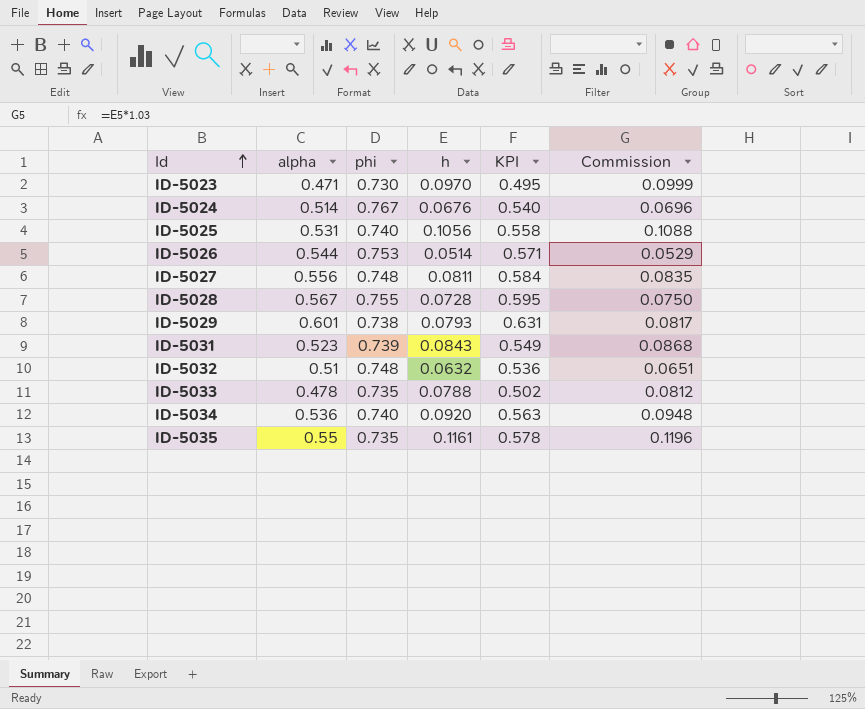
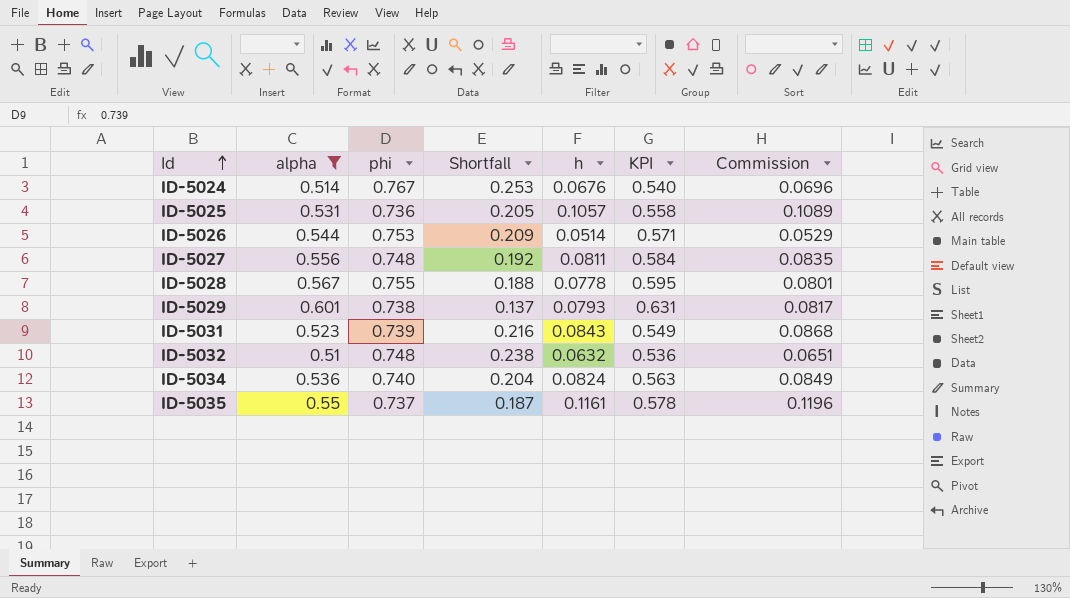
filter: none -> alpha >= 0.51
column Shortfall | formula: none -> [phi] - [alpha]
ID-5025 | phi: 0.740 -> 0.736
ID-5025 | h: 0.1056 -> 0.1057
ID-5025 | Commission: 0.1088 -> 0.1089
ID-5028 | h: 0.0728 -> 0.0778
ID-5028 | Commission: 0.0750 -> 0.0801
ID-5034 | h: 0.0920 -> 0.0824
ID-5034 | Commission: 0.0948 -> 0.0849
ID-5035 | phi: 0.735 -> 0.737

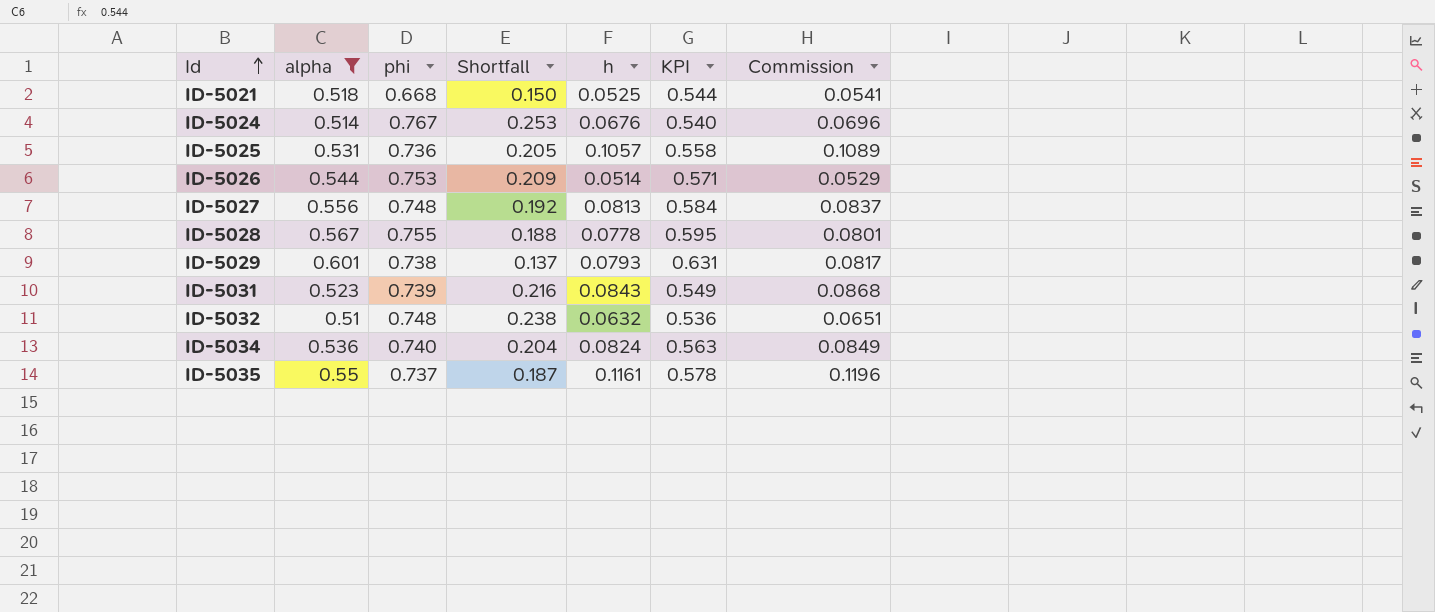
row ID-5021: none -> 0.518 | 0.668 | 0.150 | 0.0525 | 0.544 | 0.0541
ID-5027 | h: 0.0811 -> 0.0813
ID-5027 | Commission: 0.0835 -> 0.0837

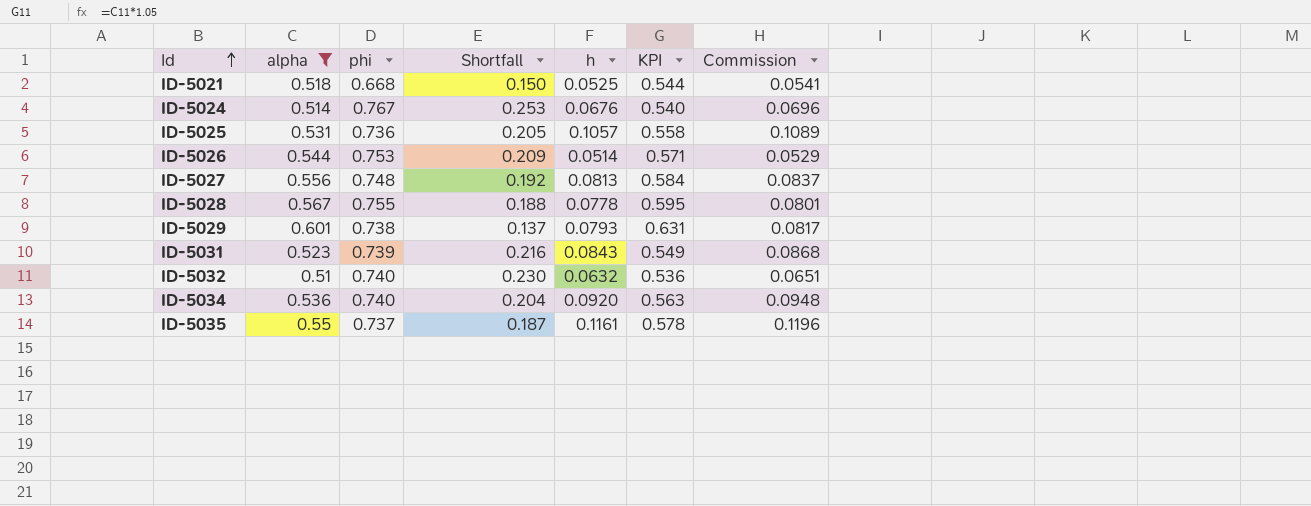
ID-5032 | phi: 0.748 -> 0.740
ID-5032 | Shortfall: 0.238 -> 0.230
ID-5034 | h: 0.0824 -> 0.0920
ID-5034 | Commission: 0.0849 -> 0.0948

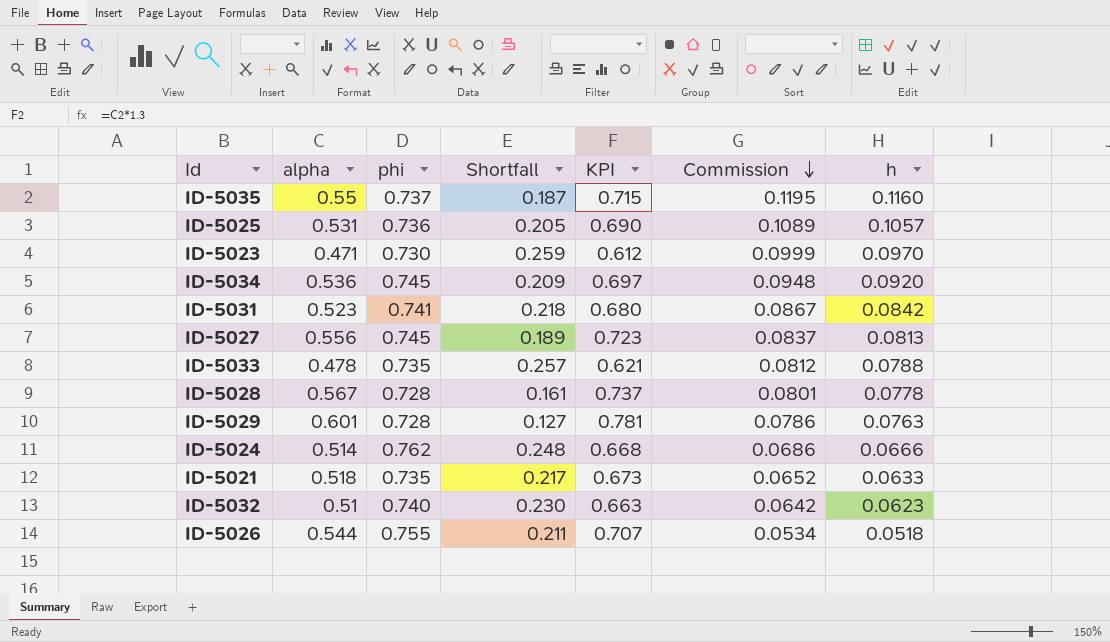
filter: alpha >= 0.51 -> none
row order: Id ascending -> Commission descending
column KPI | formula: [alpha] * 1.05 -> [alpha] * 1.3
column h | position: 5 -> 7
ID-5035 | Commission: 0.1196 -> 0.1195
ID-5035 | h: 0.1161 -> 0.1160
ID-5034 | phi: 0.740 -> 0.745
ID-5034 | Shortfall: 0.204 -> 0.209
ID-5031 | phi: 0.739 -> 0.741
ID-5031 | Shortfall: 0.216 -> 0.218
ID-5031 | Commission: 0.0868 -> 0.0867
ID-5031 | h: 0.0843 -> 0.0842
ID-5027 | phi: 0.748 -> 0.745
ID-5027 | Shortfall: 0.192 -> 0.189
ID-5028 | phi: 0.755 -> 0.728
ID-5028 | Shortfall: 0.188 -> 0.161
ID-5029 | phi: 0.738 -> 0.728
ID-5029 | Shortfall: 0.137 -> 0.127
ID-5029 | Commission: 0.0817 -> 0.0786
ID-5029 | h: 0.0793 -> 0.0763
ID-5024 | phi: 0.767 -> 0.762
ID-5024 | Shortfall: 0.253 -> 0.248
ID-5024 | Commission: 0.0696 -> 0.0686
ID-5024 | h: 0.0676 -> 0.0666
ID-5021 | phi: 0.668 -> 0.735
ID-5021 | Shortfall: 0.150 -> 0.217
ID-5021 | Commission: 0.0541 -> 0.0652
ID-5021 | h: 0.0525 -> 0.0633
ID-5032 | Commission: 0.0651 -> 0.0642
ID-5032 | h: 0.0632 -> 0.0623
ID-5026 | phi: 0.753 -> 0.755
ID-5026 | Shortfall: 0.209 -> 0.211
ID-5026 | Commission: 0.0529 -> 0.0534
ID-5026 | h: 0.0514 -> 0.0518

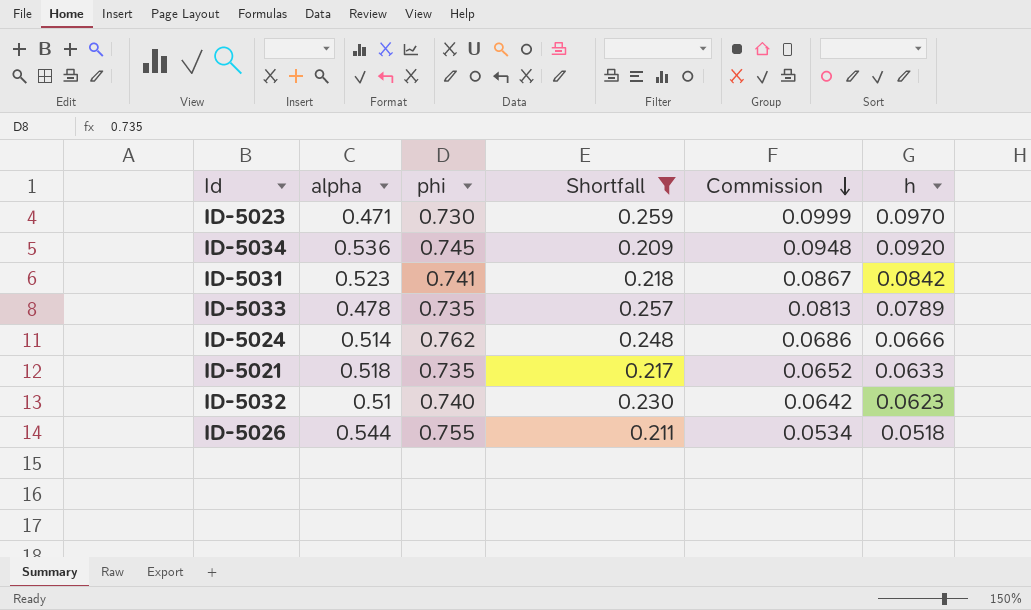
filter: none -> Shortfall >= 0.209
column KPI | formula: [alpha] * 1.3 -> none
ID-5033 | Commission: 0.0812 -> 0.0813
ID-5033 | h: 0.0788 -> 0.0789

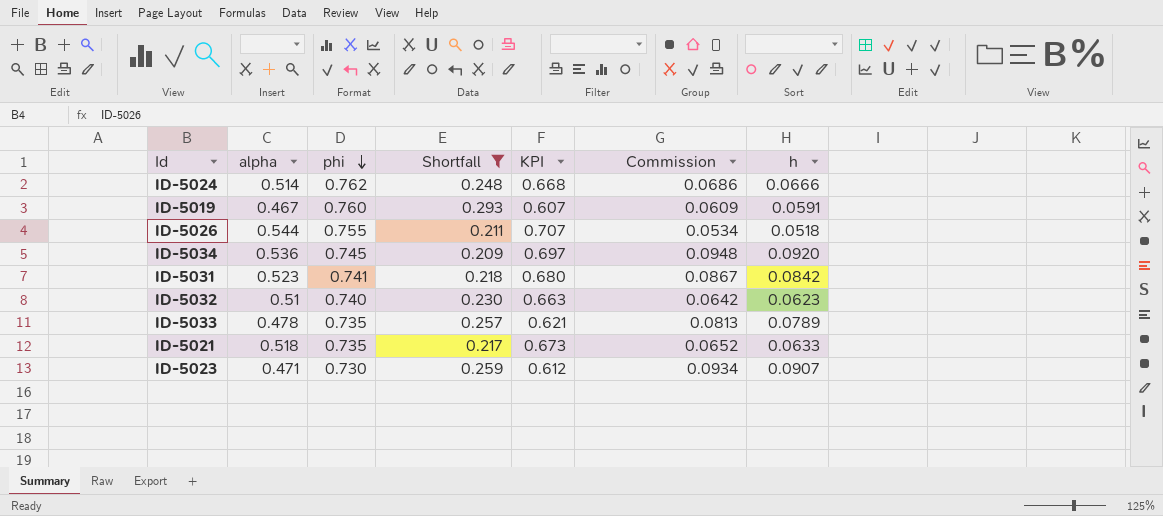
row order: Commission descending -> phi descending
column KPI | formula: none -> [alpha] * 1.3
row ID-5019: none -> 0.467 | 0.760 | 0.293 | 0.607 | 0.0609 | 0.0591
ID-5023 | Commission: 0.0999 -> 0.0934
ID-5023 | h: 0.0970 -> 0.0907

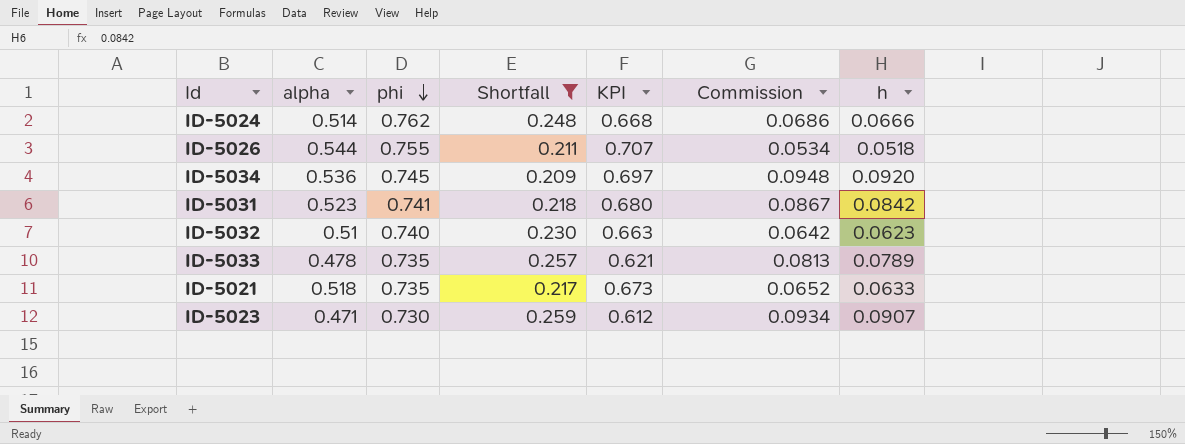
row ID-5019: 0.467 | 0.760 | 0.293 | 0.607 | 0.0609 | 0.0591 -> none

